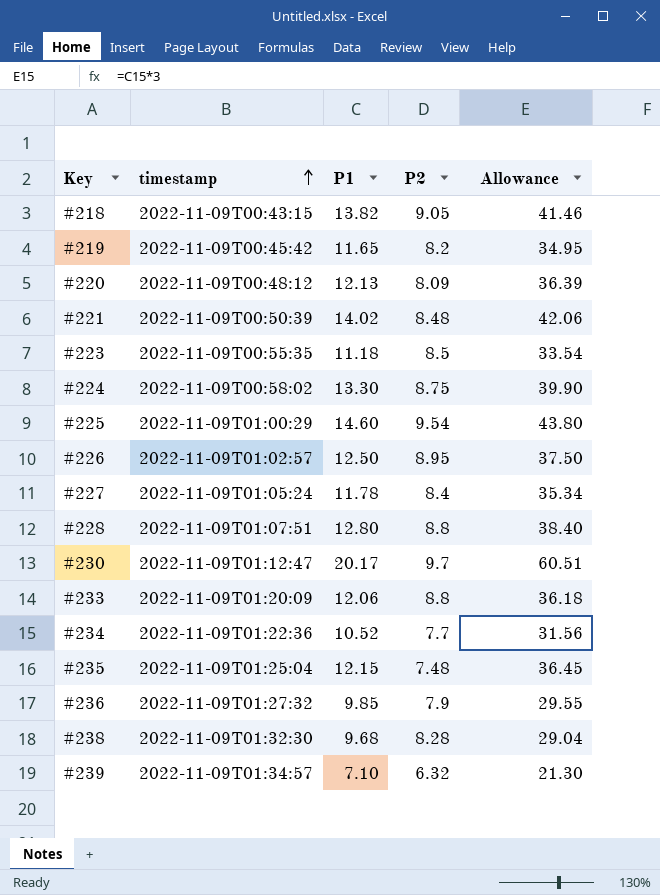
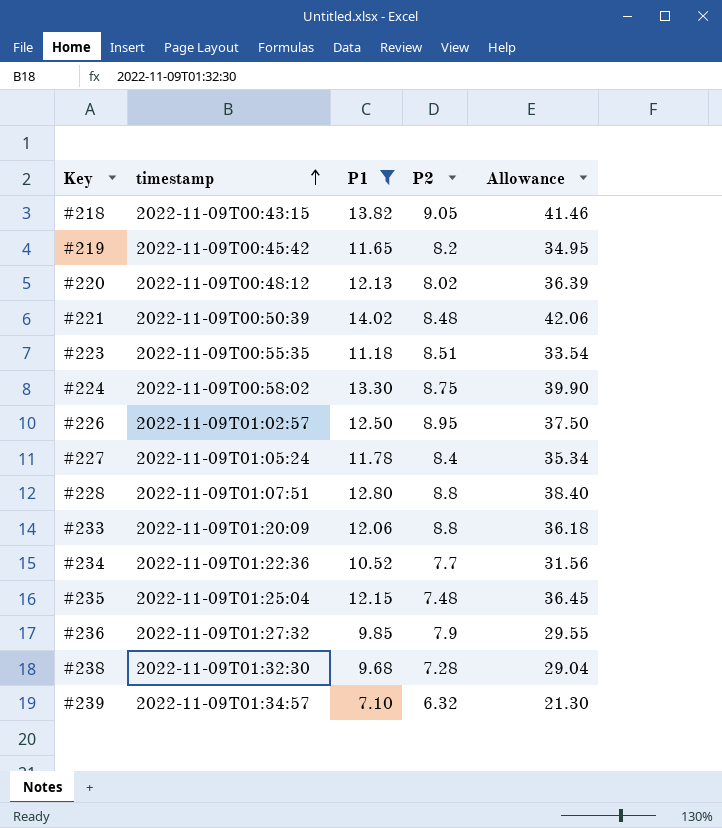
filter: none -> P1 <= 14.02
#220 | P2: 8.09 -> 8.02
#223 | P2: 8.5 -> 8.51
#238 | P2: 8.28 -> 7.28

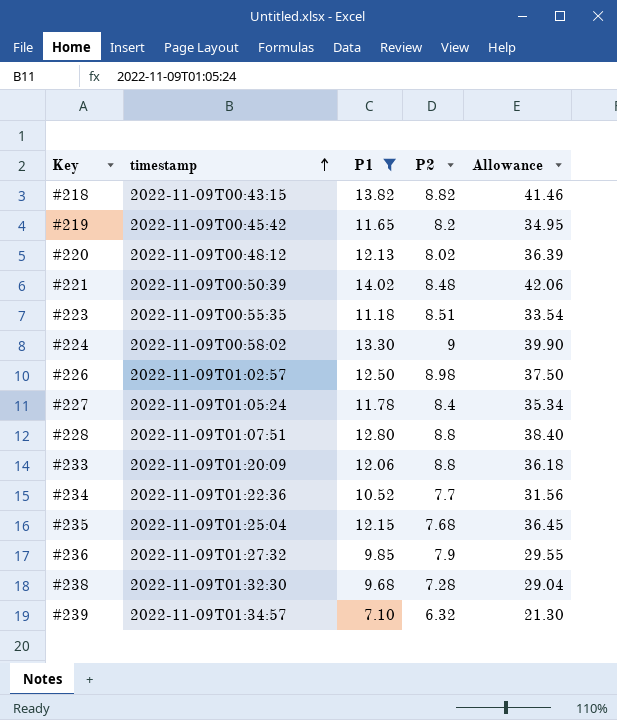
#218 | P2: 9.05 -> 8.82
#224 | P2: 8.75 -> 9
#226 | P2: 8.95 -> 8.98
#235 | P2: 7.48 -> 7.68

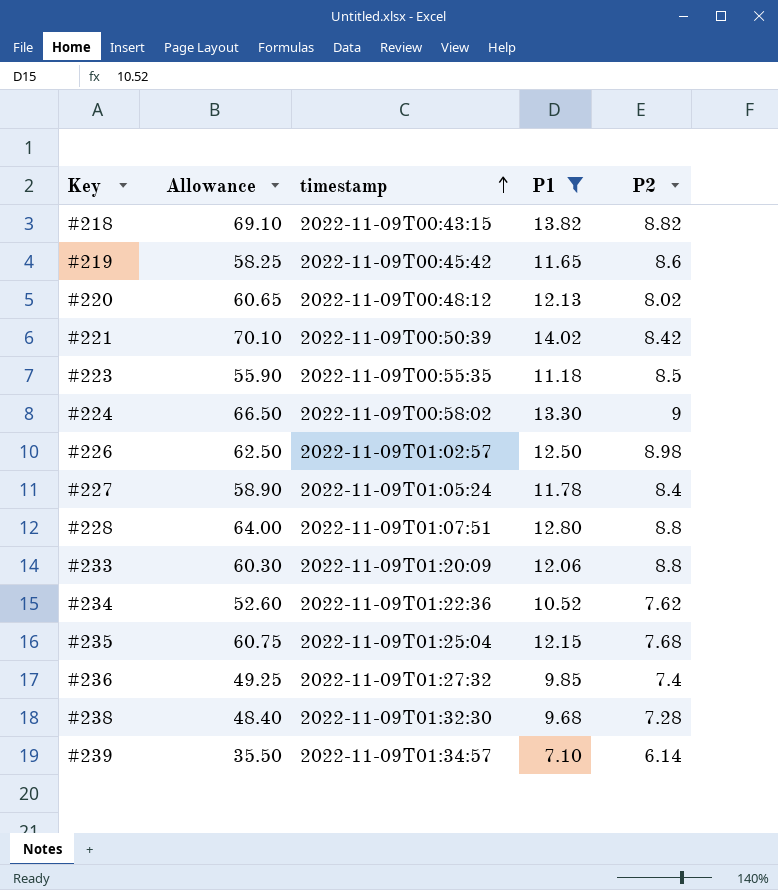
column Allowance | formula: [P1] * 3 -> [P1] * 5
column Allowance | position: 5 -> 2
#219 | P2: 8.2 -> 8.6
#221 | P2: 8.48 -> 8.42
#223 | P2: 8.51 -> 8.5
#234 | P2: 7.7 -> 7.62
#236 | P2: 7.9 -> 7.4
#239 | P2: 6.32 -> 6.14

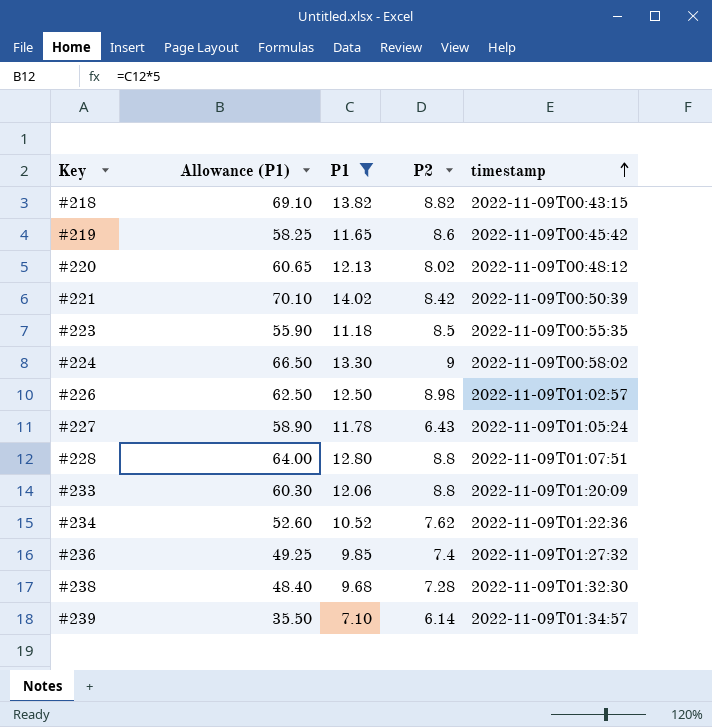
column name: Allowance -> Allowance (P1)
column timestamp | position: 3 -> 5
row #235: 60.75 | 2022-11-09T01:25:04 | 12.15 | 7.68 -> none
#227 | P2: 8.4 -> 6.43

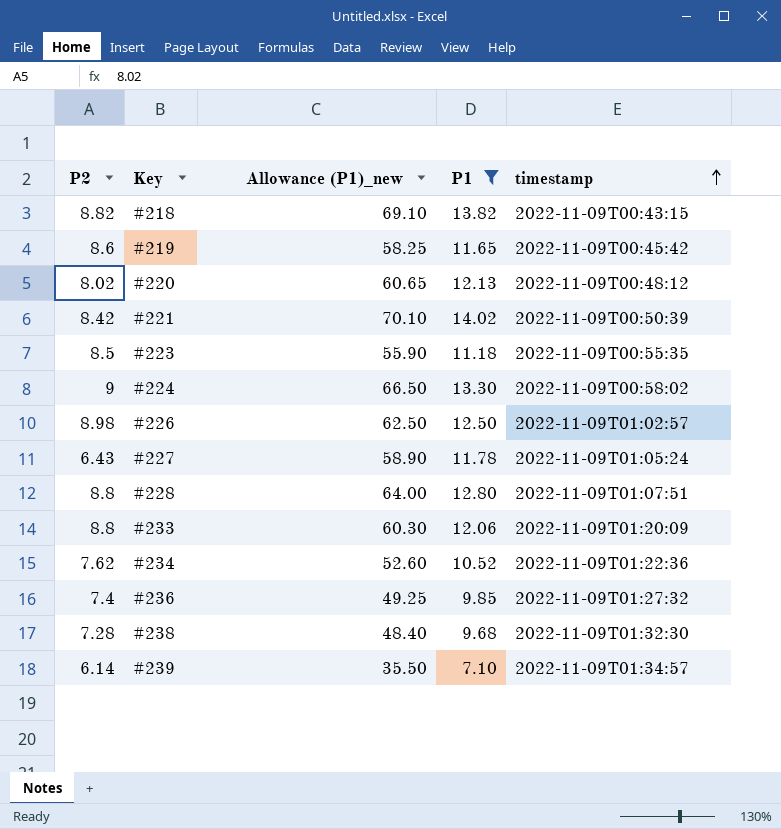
column P2 | position: 4 -> 1
column name: Allowance (P1) -> Allowance (P1)_new

